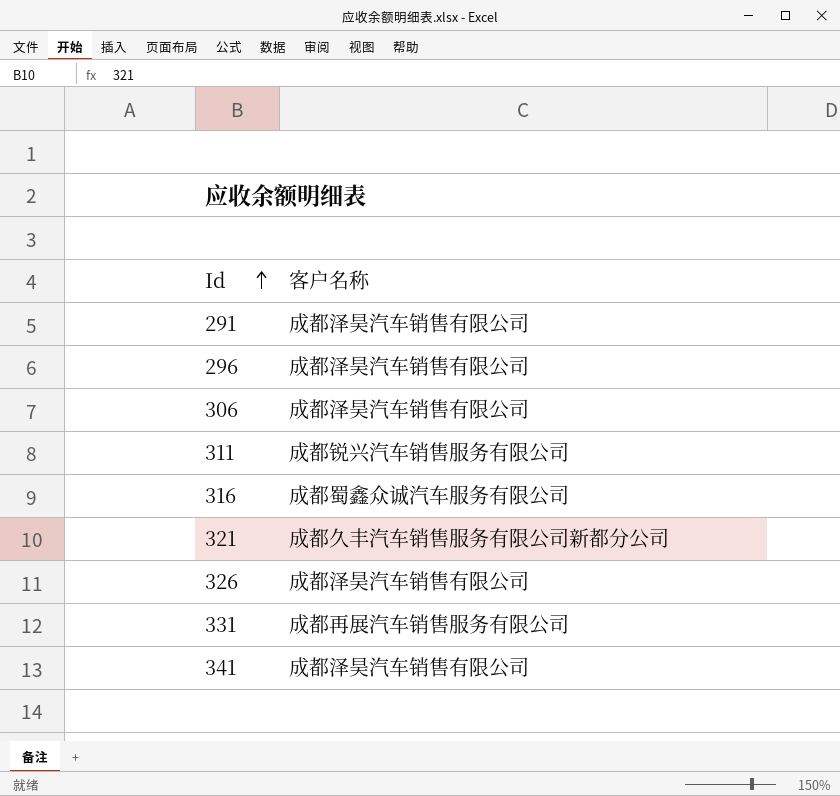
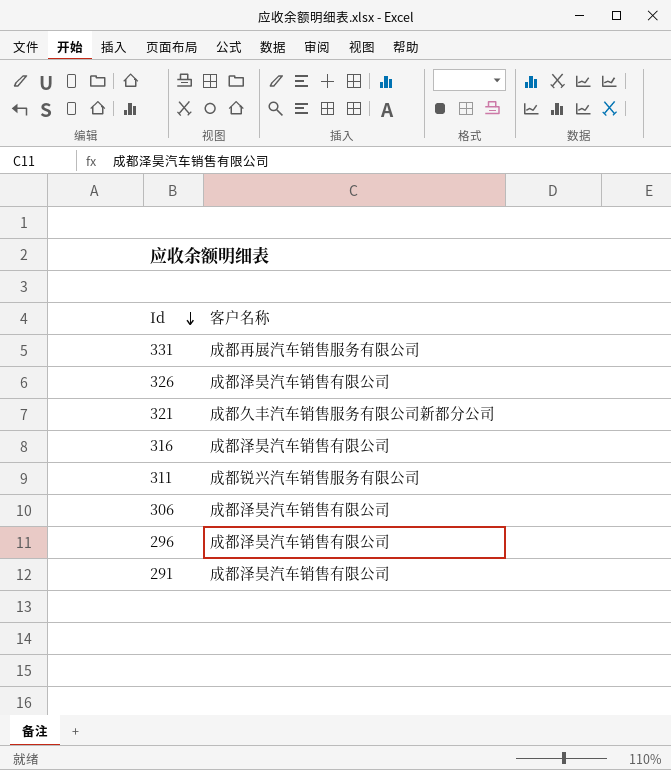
row order: Id ascending -> Id descending
row 341: 成都泽昊汽车销售有限公司 -> none
316 | 客户名称: 成都蜀鑫众诚汽车服务有限公司 -> 成都泽昊汽车销售有限公司

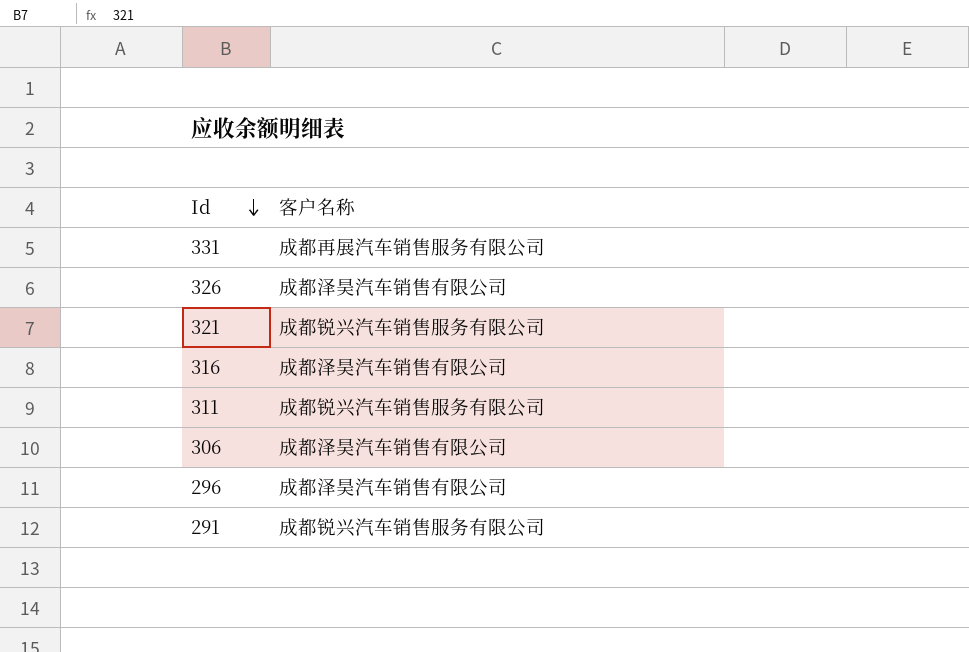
321 | 客户名称: 成都久丰汽车销售服务有限公司新都分公司 -> 成都锐兴汽车销售服务有限公司
291 | 客户名称: 成都泽昊汽车销售有限公司 -> 成都锐兴汽车销售服务有限公司

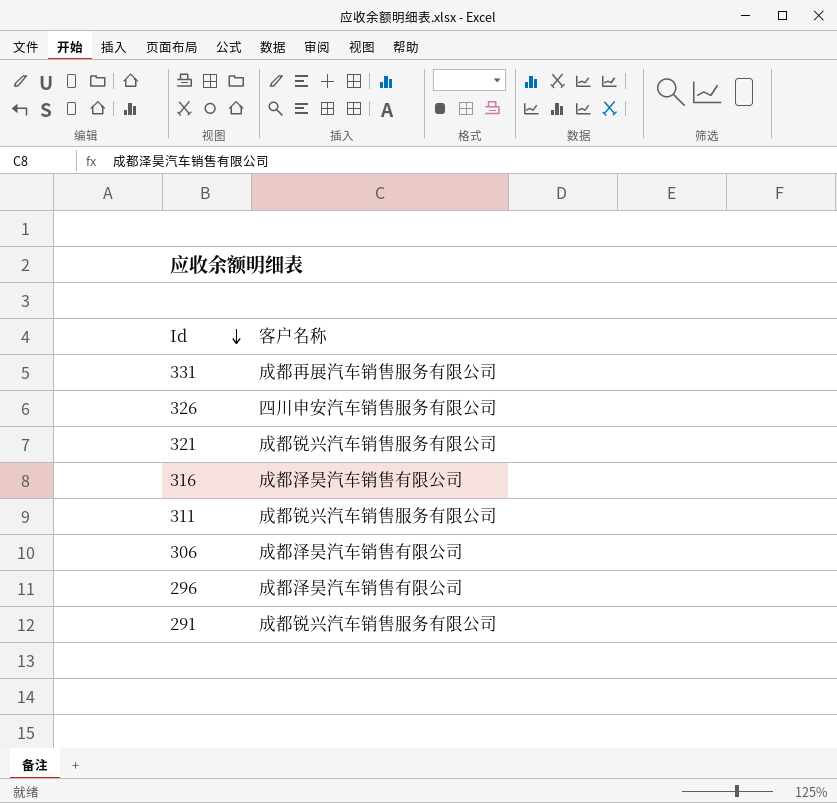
326 | 客户名称: 成都泽昊汽车销售有限公司 -> 四川申安汽车销售服务有限公司

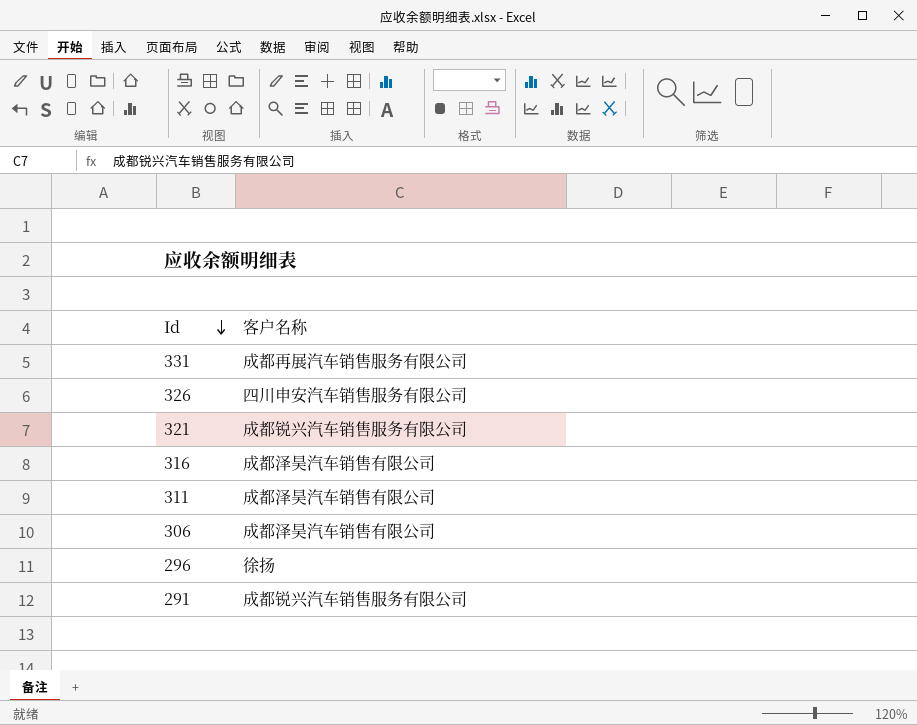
311 | 客户名称: 成都锐兴汽车销售服务有限公司 -> 成都泽昊汽车销售有限公司
296 | 客户名称: 成都泽昊汽车销售有限公司 -> 徐扬

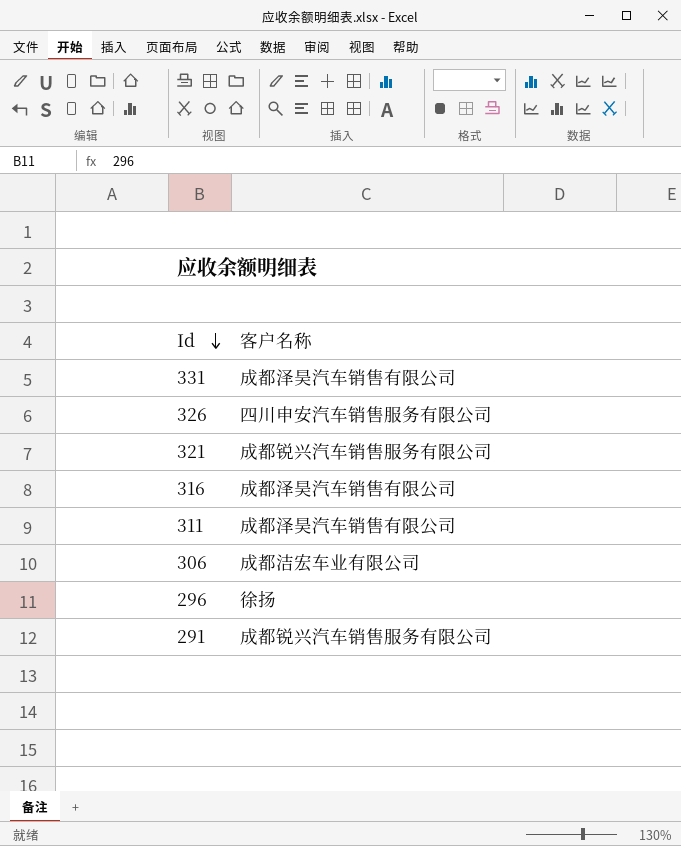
331 | 客户名称: 成都再展汽车销售服务有限公司 -> 成都泽昊汽车销售有限公司
306 | 客户名称: 成都泽昊汽车销售有限公司 -> 成都洁宏车业有限公司

